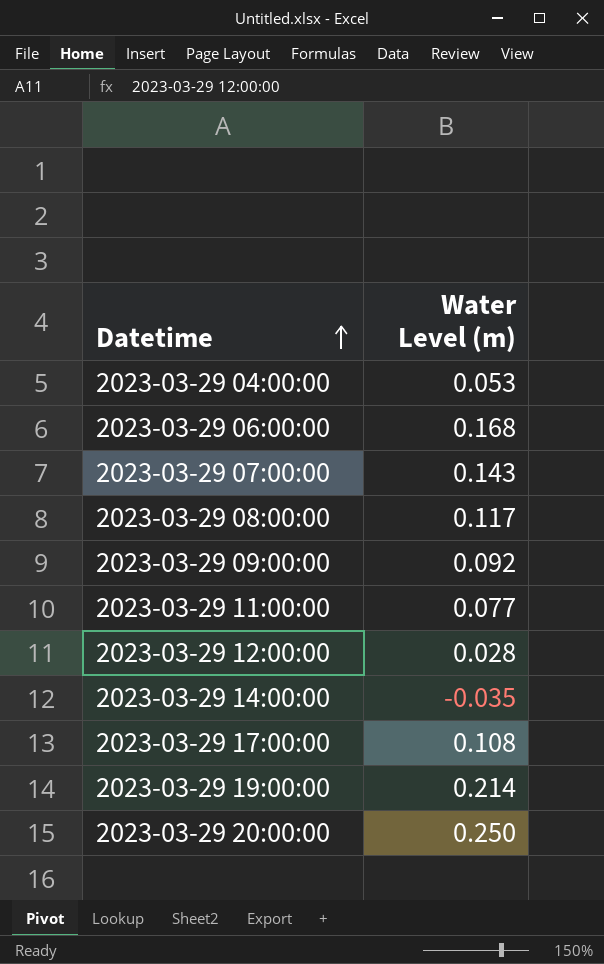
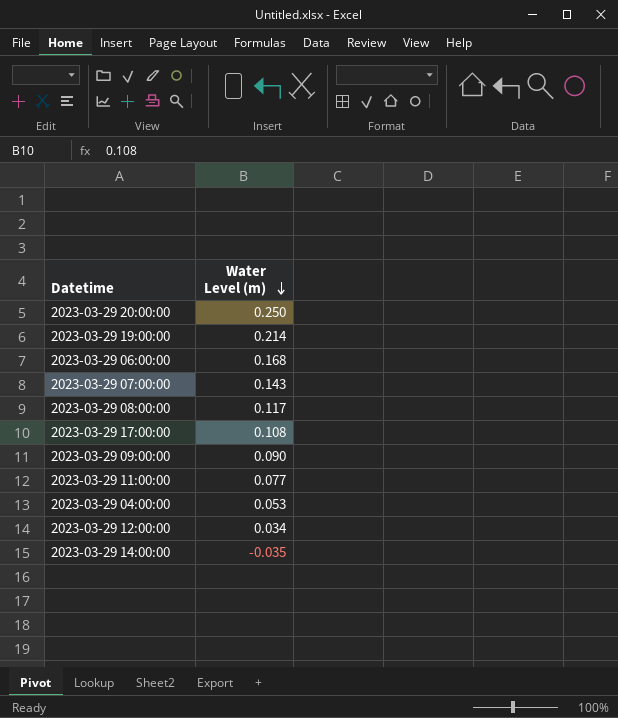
row order: Datetime ascending -> Water Level (m) descending
2023-03-29 09:00:00 | Water Level (m): 0.092 -> 0.090
2023-03-29 12:00:00 | Water Level (m): 0.028 -> 0.034

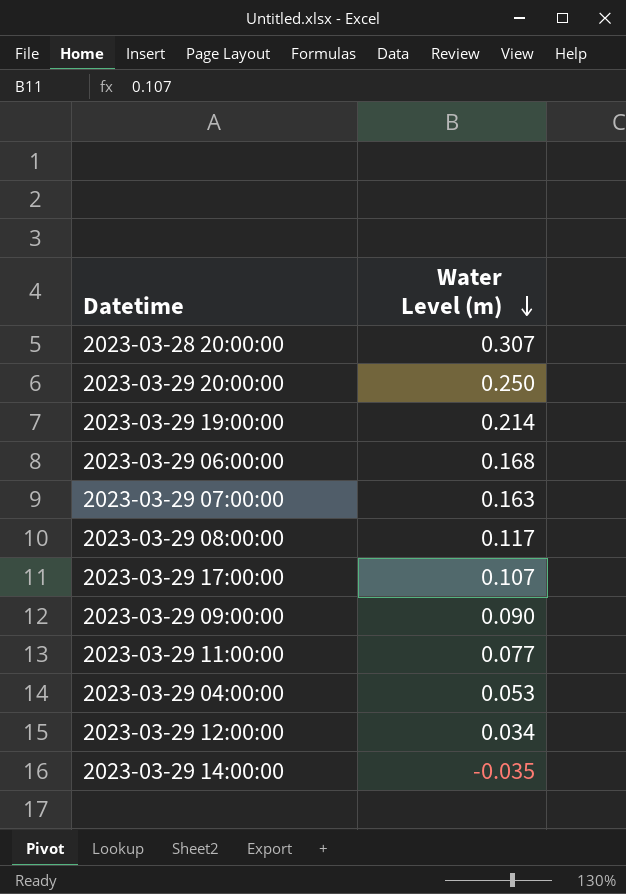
row 2023-03-28 20:00:00: none -> 0.307
2023-03-29 07:00:00 | Water Level (m): 0.143 -> 0.163
2023-03-29 17:00:00 | Water Level (m): 0.108 -> 0.107

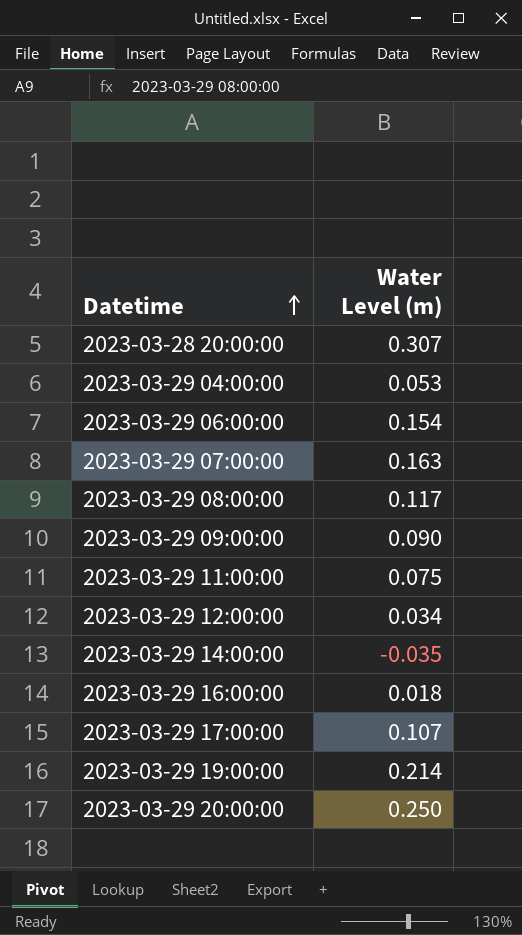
row order: Water Level (m) descending -> Datetime ascending
2023-03-29 06:00:00 | Water Level (m): 0.168 -> 0.154
2023-03-29 11:00:00 | Water Level (m): 0.077 -> 0.075
row 2023-03-29 16:00:00: none -> 0.018

